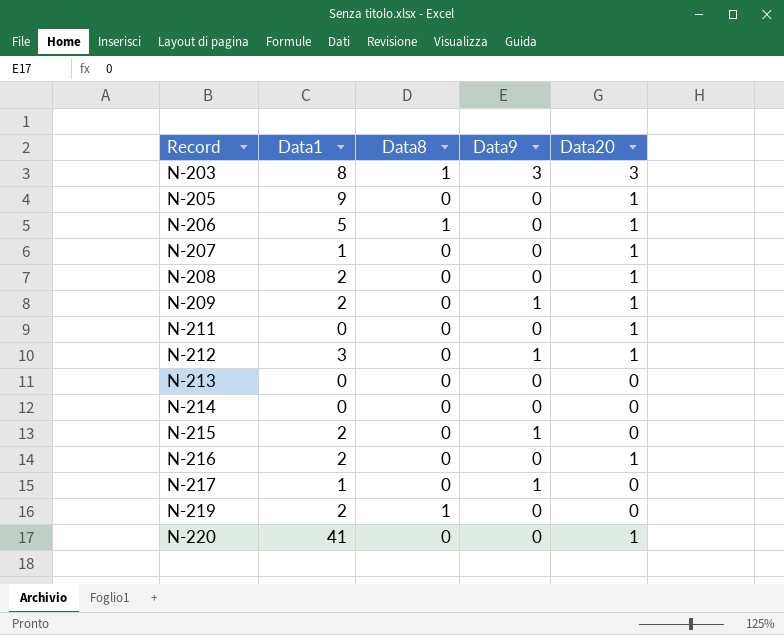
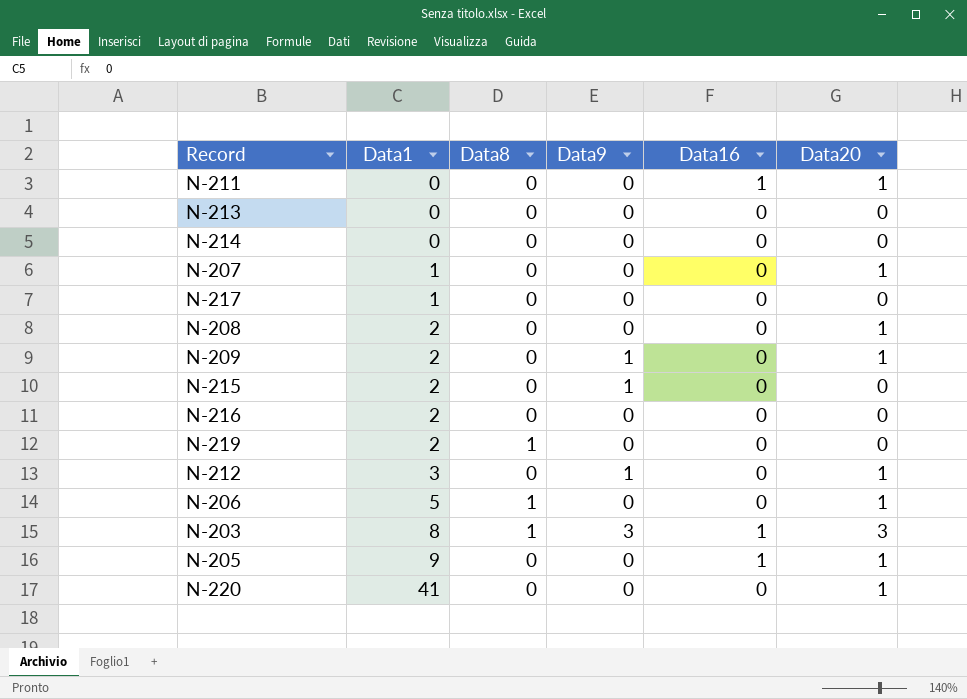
row order: Record ascending -> Data1 ascending
column Data16 | position: none -> 5
N-217 | Data9: 1 -> 0
N-216 | Data20: 1 -> 0

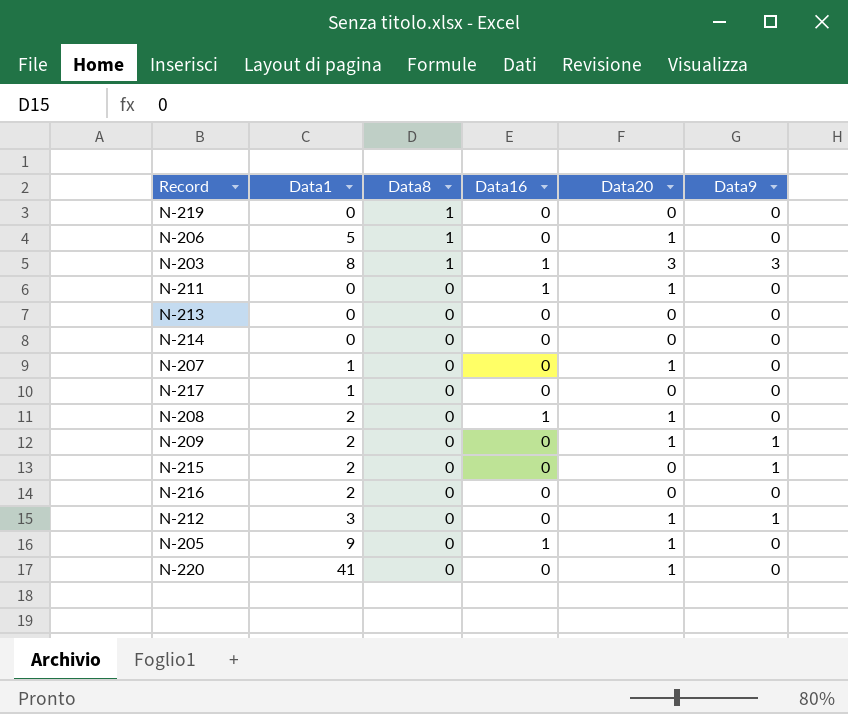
row order: Data1 ascending -> Data8 descending
column Data9 | position: 4 -> 6
N-219 | Data1: 2 -> 0
N-208 | Data16: 0 -> 1

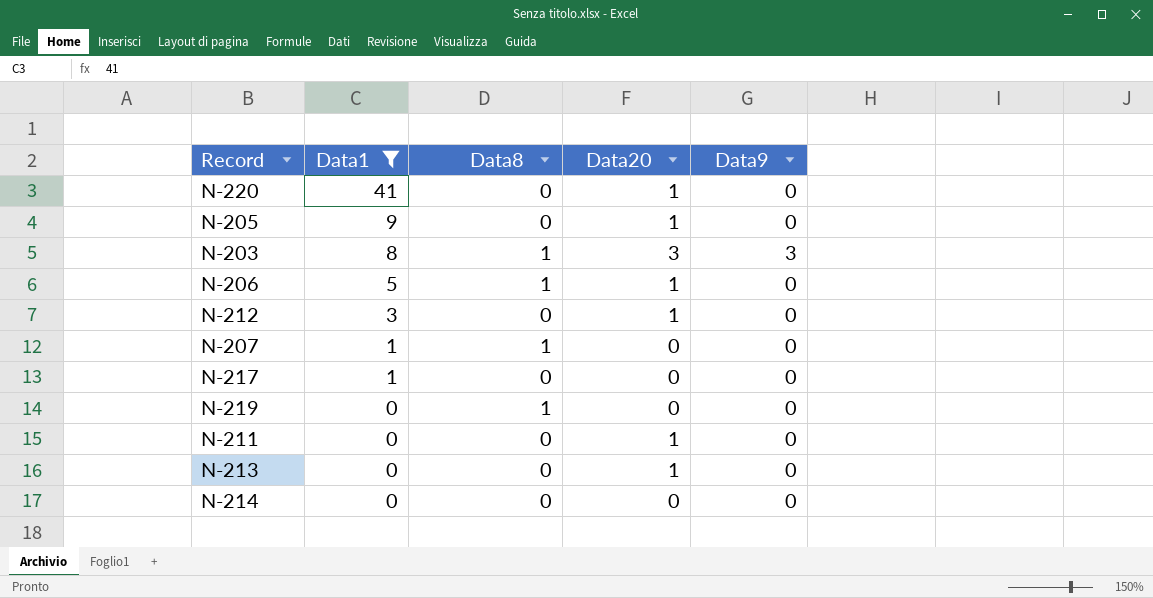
filter: none -> Data1 != 2
row order: Data8 descending -> Data1 descending
column Data16 | position: 4 -> none
N-212 | Data9: 1 -> 0
N-207 | Data8: 0 -> 1
N-207 | Data20: 1 -> 0
N-213 | Data20: 0 -> 1

